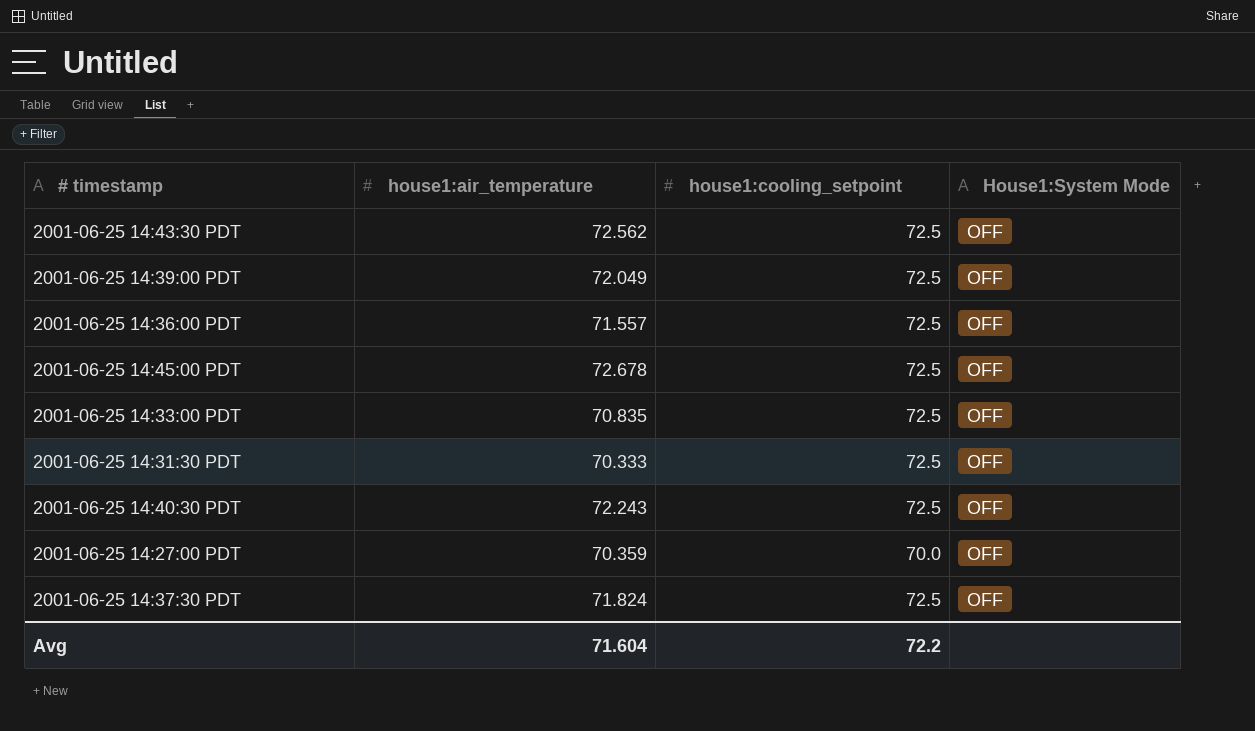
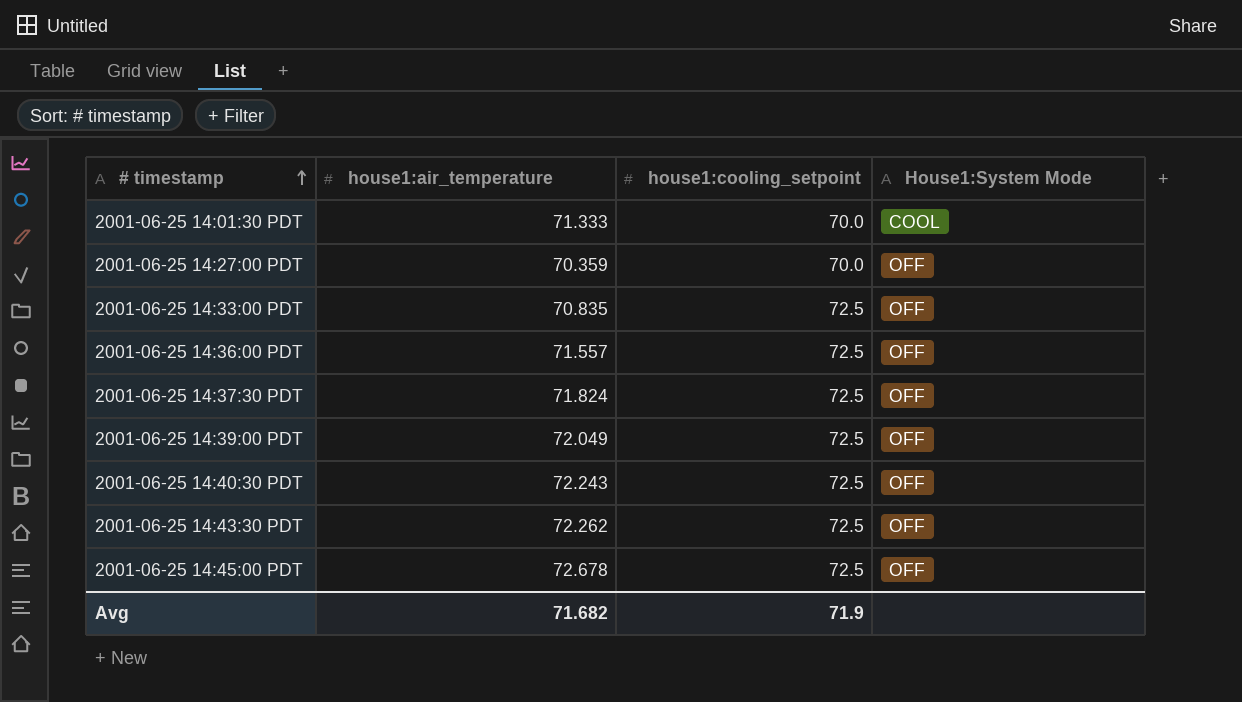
row order: none -> # timestamp ascending
row 2001-06-25 14:31:30 PDT: 70.333 | 72.5 | OFF -> none
row 2001-06-25 14:01:30 PDT: none -> 71.333 | 70.0 | COOL
2001-06-25 14:43:30 PDT | house1:air_temperature: 72.562 -> 72.262
Avg | house1:air_temperature: 71.604 -> 71.682
Avg | house1:cooling_setpoint: 72.2 -> 71.9

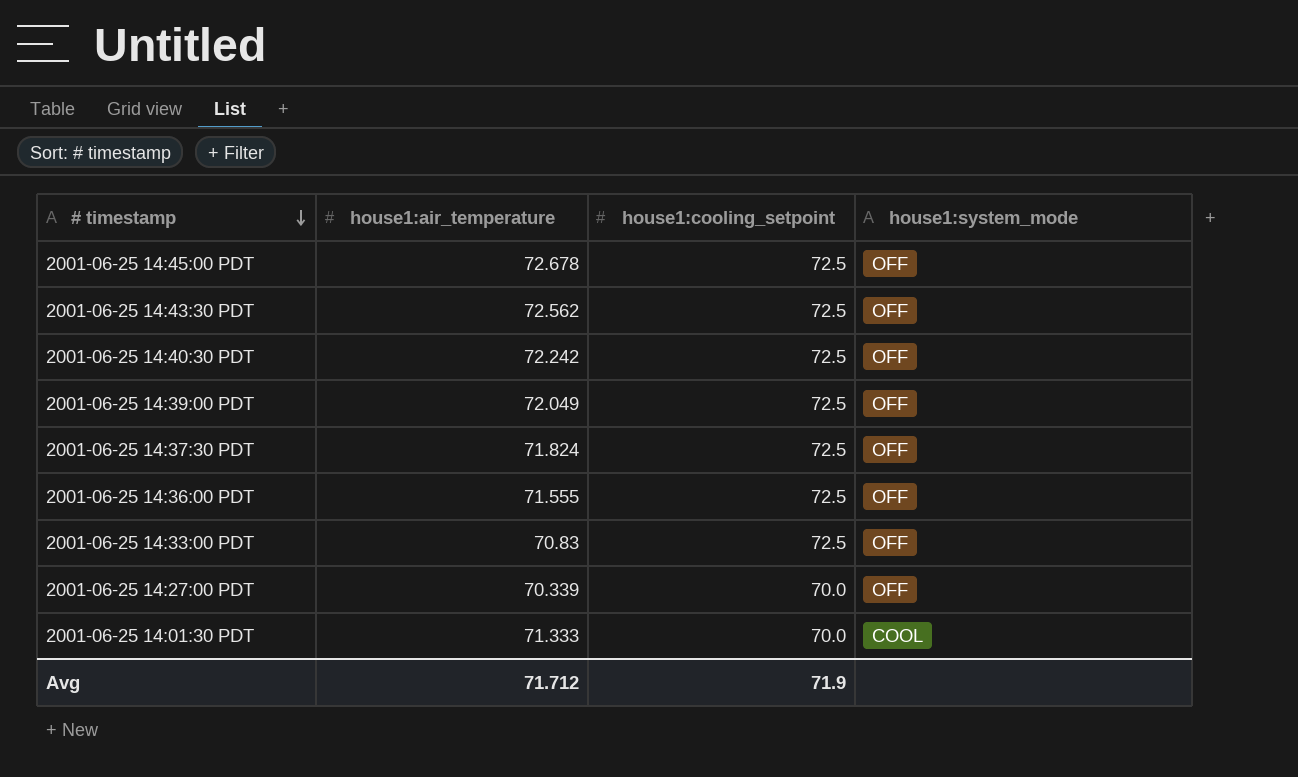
row order: # timestamp ascending -> # timestamp descending
column name: House1:System Mode -> house1:system_mode
2001-06-25 14:43:30 PDT | house1:air_temperature: 72.262 -> 72.562
2001-06-25 14:40:30 PDT | house1:air_temperature: 72.243 -> 72.242
2001-06-25 14:36:00 PDT | house1:air_temperature: 71.557 -> 71.555
2001-06-25 14:33:00 PDT | house1:air_temperature: 70.835 -> 70.83
2001-06-25 14:27:00 PDT | house1:air_temperature: 70.359 -> 70.339
Avg | house1:air_temperature: 71.682 -> 71.712

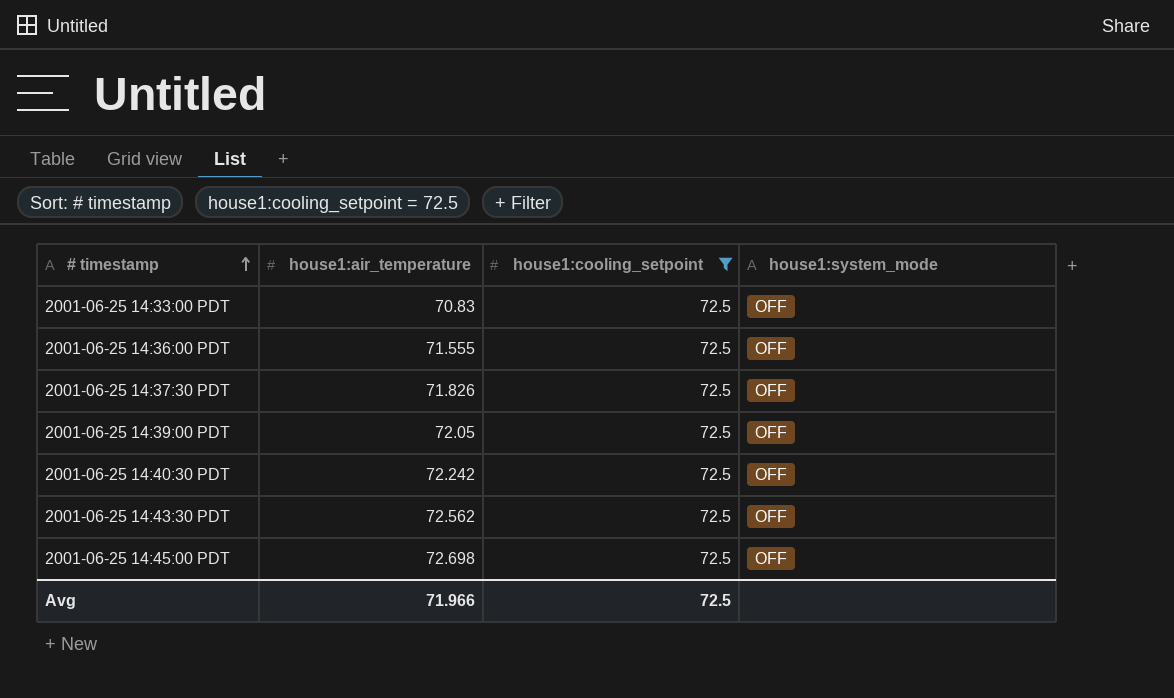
filter: none -> house1:cooling_setpoint = 72.5
row order: # timestamp descending -> # timestamp ascending
2001-06-25 14:37:30 PDT | house1:air_temperature: 71.824 -> 71.826
2001-06-25 14:39:00 PDT | house1:air_temperature: 72.049 -> 72.05
2001-06-25 14:45:00 PDT | house1:air_temperature: 72.678 -> 72.698
Avg | house1:air_temperature: 71.712 -> 71.966
Avg | house1:cooling_setpoint: 71.9 -> 72.5

